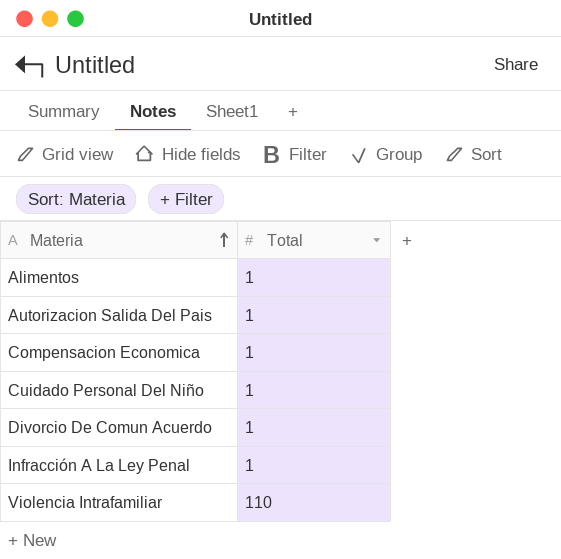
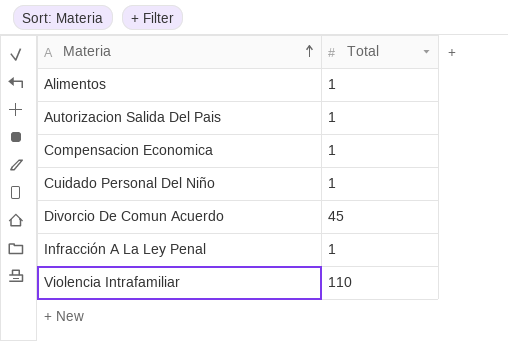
Divorcio De Comun Acuerdo | Total: 1 -> 45

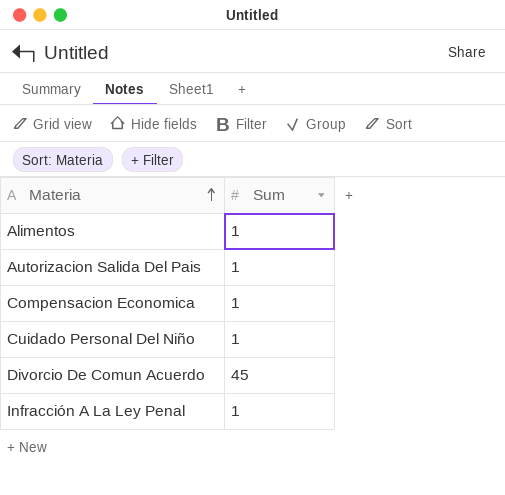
column name: Total -> Sum
row Violencia Intrafamiliar: 110 -> none

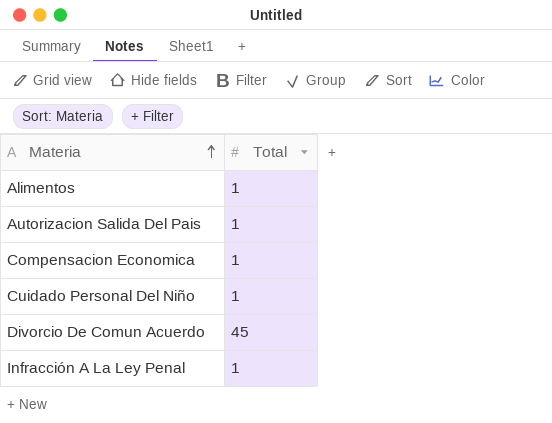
column name: Sum -> Total

